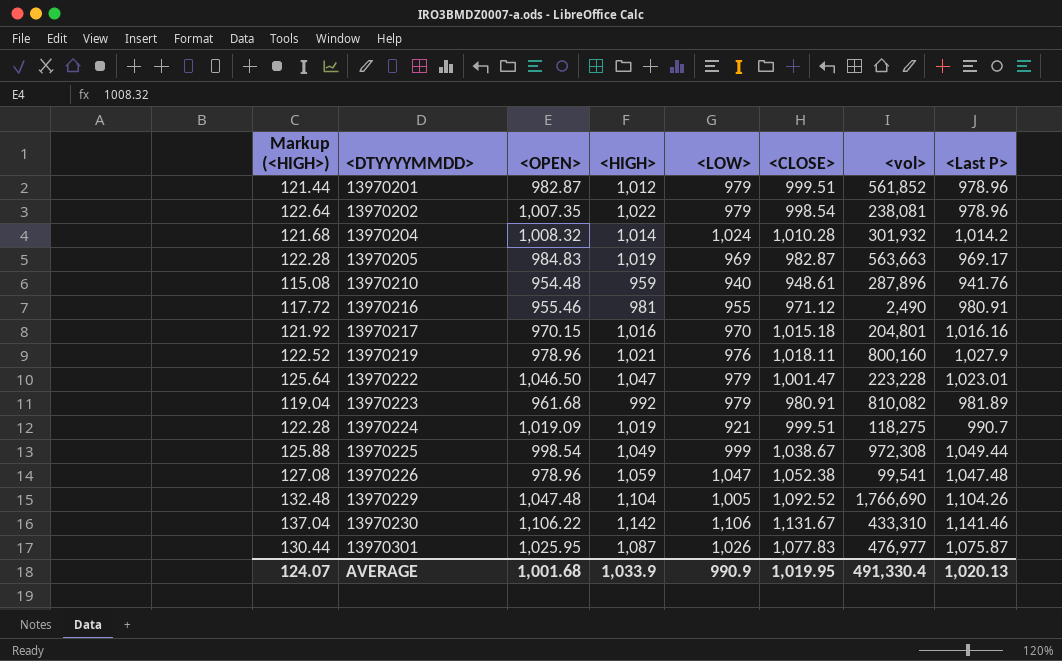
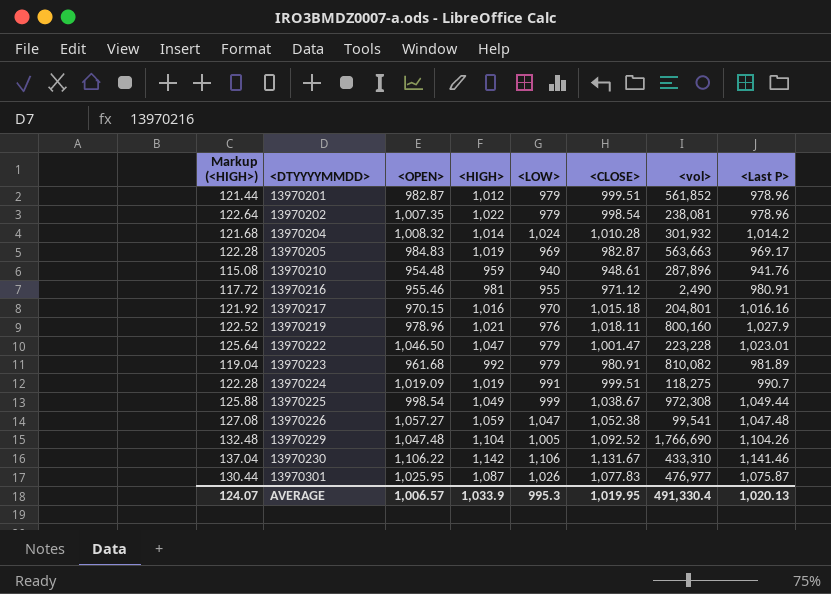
13970224 | <LOW>: 921 -> 991
13970226 | <OPEN>: 978.96 -> 1,057.27
AVERAGE | <OPEN>: 1,001.68 -> 1,006.57
AVERAGE | <LOW>: 990.9 -> 995.3

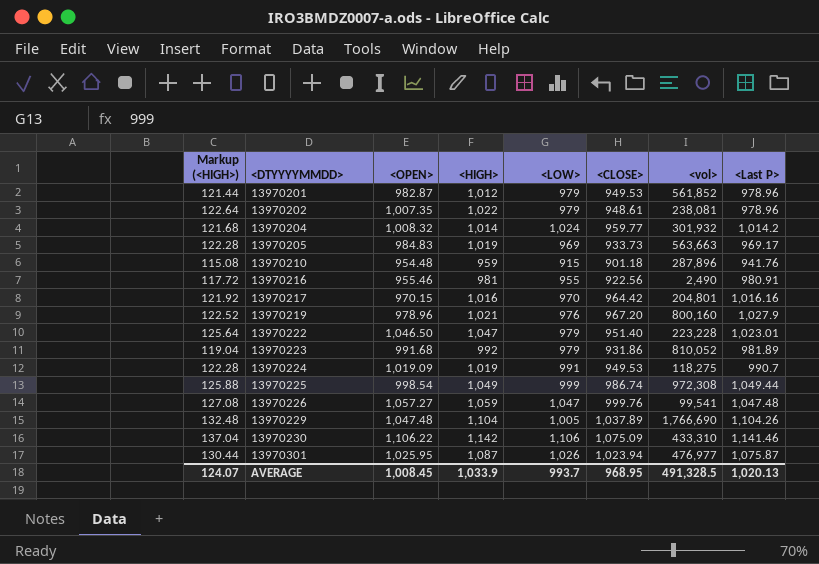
13970201 | <CLOSE>: 999.51 -> 949.53
13970202 | <CLOSE>: 998.54 -> 948.61
13970204 | <CLOSE>: 1,010.28 -> 959.77
13970205 | <CLOSE>: 982.87 -> 933.73
13970210 | <LOW>: 940 -> 915
13970210 | <CLOSE>: 948.61 -> 901.18
13970216 | <CLOSE>: 971.12 -> 922.56
13970217 | <CLOSE>: 1,015.18 -> 964.42
13970219 | <CLOSE>: 1,018.11 -> 967.20
13970222 | <CLOSE>: 1,001.47 -> 951.40
13970223 | <OPEN>: 961.68 -> 991.68
13970223 | <CLOSE>: 980.91 -> 931.86
13970223 | <vol>: 810,082 -> 810,052
13970224 | <CLOSE>: 999.51 -> 949.53
13970225 | <CLOSE>: 1,038.67 -> 986.74
13970226 | <CLOSE>: 1,052.38 -> 999.76
13970229 | <CLOSE>: 1,092.52 -> 1,037.89
13970230 | <CLOSE>: 1,131.67 -> 1,075.09
13970301 | <CLOSE>: 1,077.83 -> 1,023.94
AVERAGE | <OPEN>: 1,006.57 -> 1,008.45
AVERAGE | <LOW>: 995.3 -> 993.7
AVERAGE | <CLOSE>: 1,019.95 -> 968.95
AVERAGE | <vol>: 491,330.4 -> 491,328.5

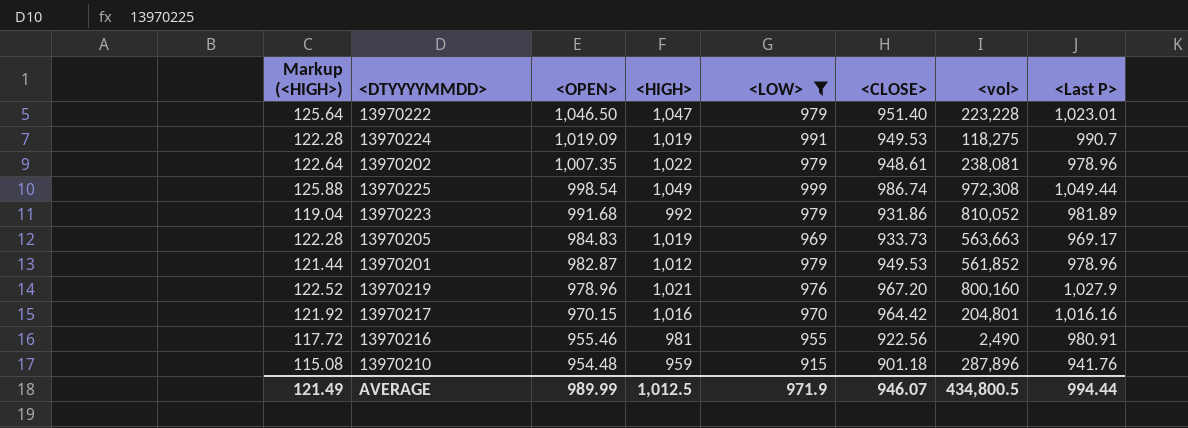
filter: none -> <LOW> <= 999
row order: <DTYYYYMMDD> ascending -> <OPEN> descending
AVERAGE | Markup (<HIGH>): 124.07 -> 121.49
AVERAGE | <OPEN>: 1,008.45 -> 989.99
AVERAGE | <HIGH>: 1,033.9 -> 1,012.5
AVERAGE | <LOW>: 993.7 -> 971.9
AVERAGE | <CLOSE>: 968.95 -> 946.07
AVERAGE | <vol>: 491,328.5 -> 434,800.5
AVERAGE | <Last P>: 1,020.13 -> 994.44

